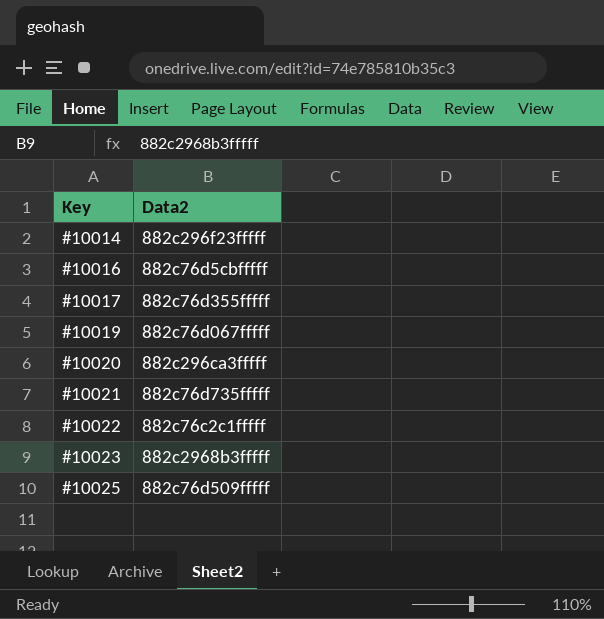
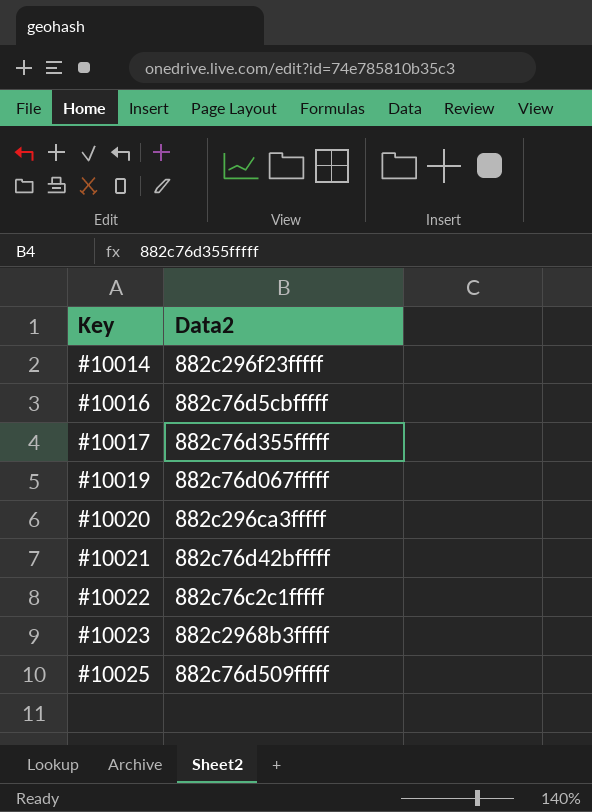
#10021 | Data2: 882c76d735fffff -> 882c76d42bfffff

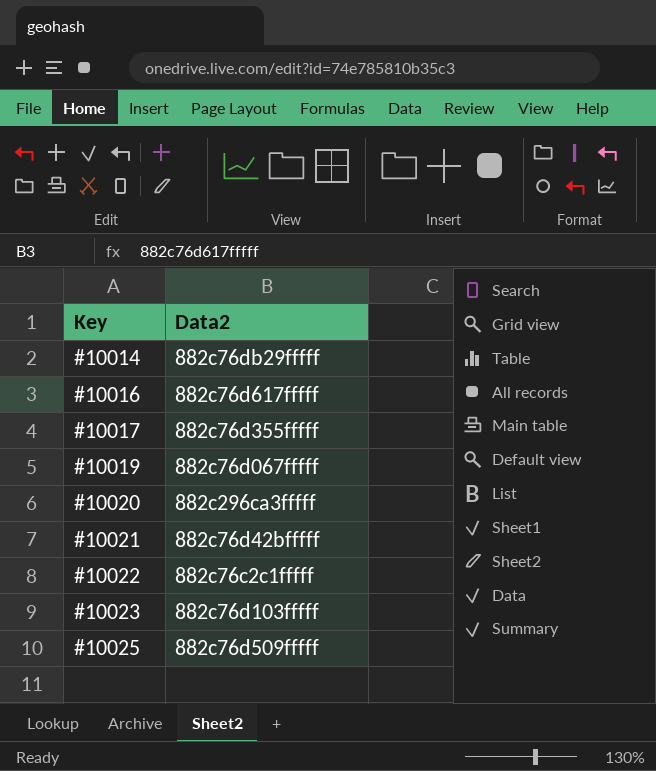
#10014 | Data2: 882c296f23fffff -> 882c76db29fffff
#10016 | Data2: 882c76d5cbfffff -> 882c76d617fffff
#10023 | Data2: 882c2968b3fffff -> 882c76d103fffff

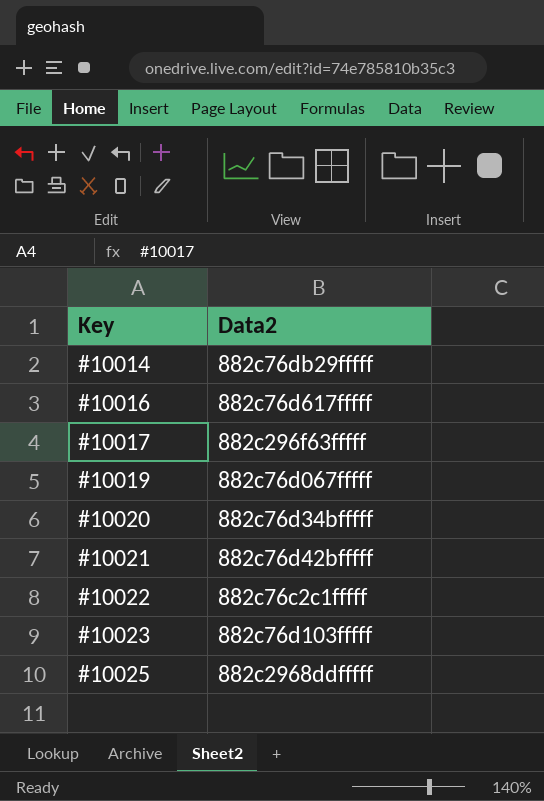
#10017 | Data2: 882c76d355fffff -> 882c296f63fffff
#10020 | Data2: 882c296ca3fffff -> 882c76d34bfffff
#10025 | Data2: 882c76d509fffff -> 882c2968ddfffff

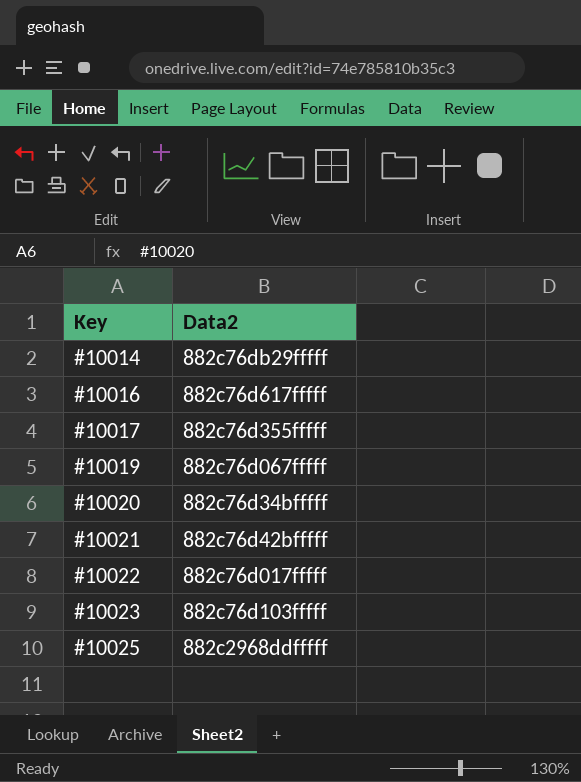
#10017 | Data2: 882c296f63fffff -> 882c76d355fffff
#10022 | Data2: 882c76c2c1fffff -> 882c76d017fffff

